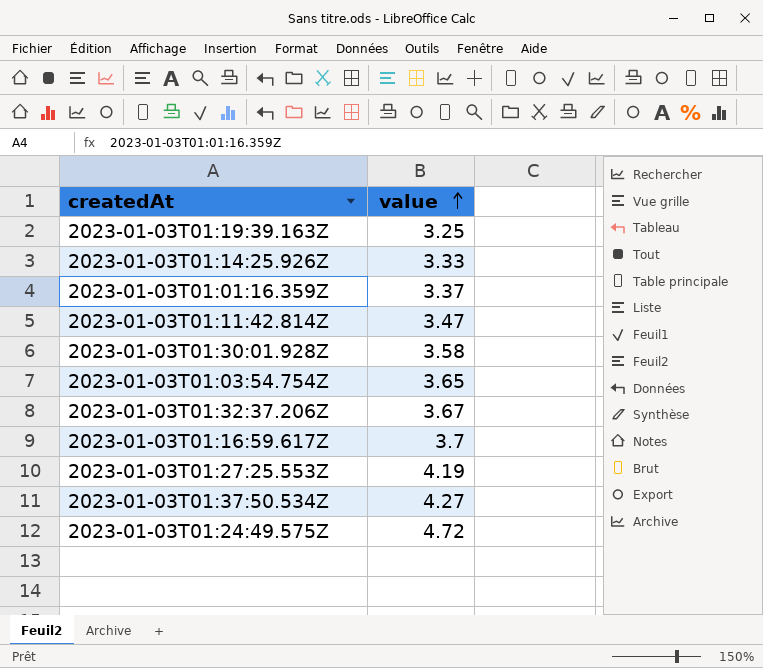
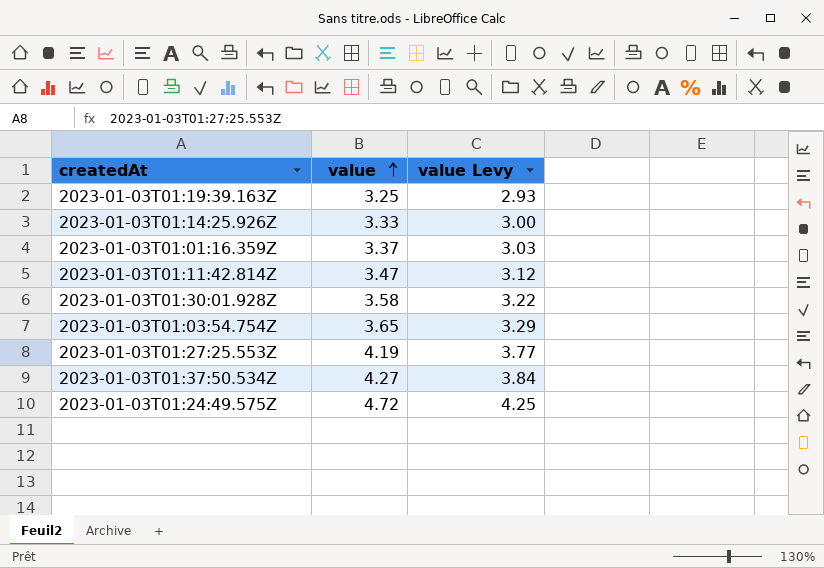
column value Levy | formula: none -> [value] * 0.9
row 2023-01-03T01:32:37.206Z: 3.67 -> none
row 2023-01-03T01:16:59.617Z: 3.7 -> none

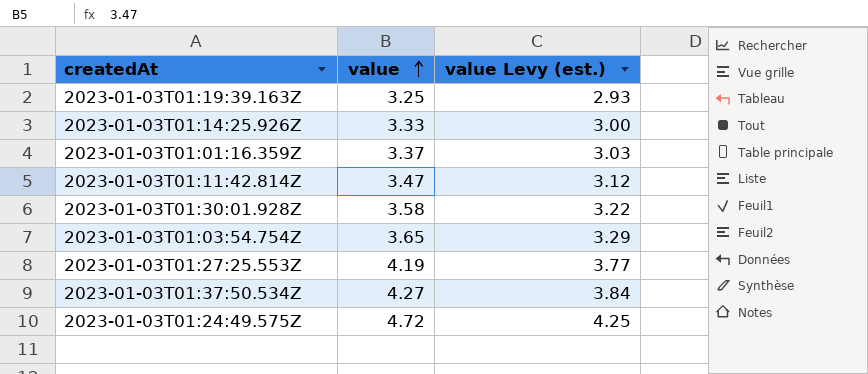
column name: value Levy -> value Levy (est.)

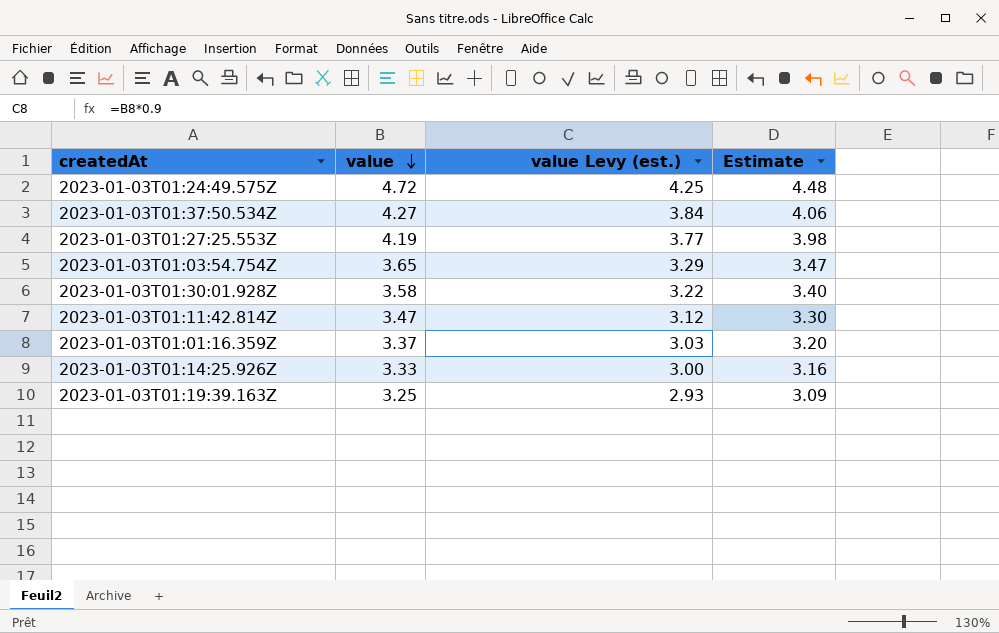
row order: value ascending -> value descending
column Estimate | formula: none -> [value] * 0.95

